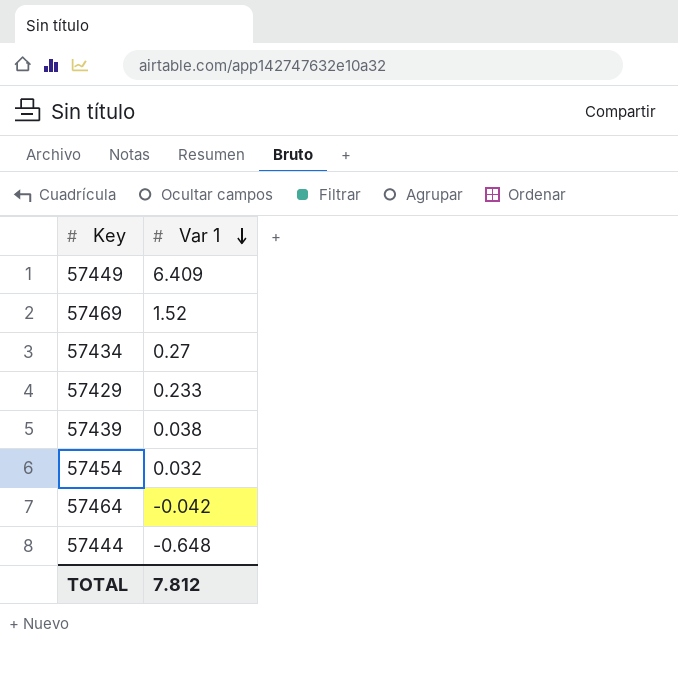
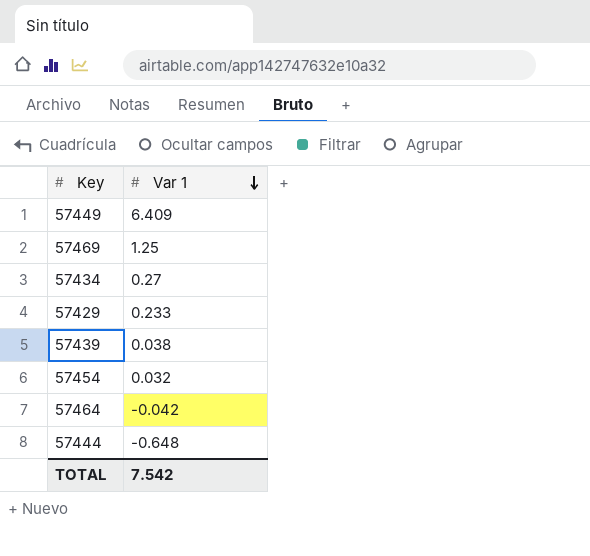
57469 | Var 1: 1.52 -> 1.25
TOTAL | Var 1: 7.812 -> 7.542

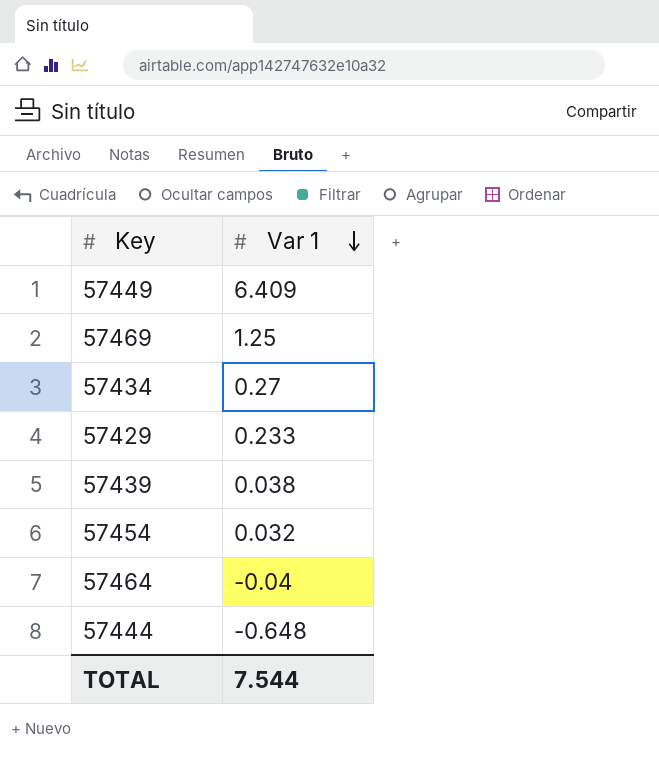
57464 | Var 1: -0.042 -> -0.04
TOTAL | Var 1: 7.542 -> 7.544

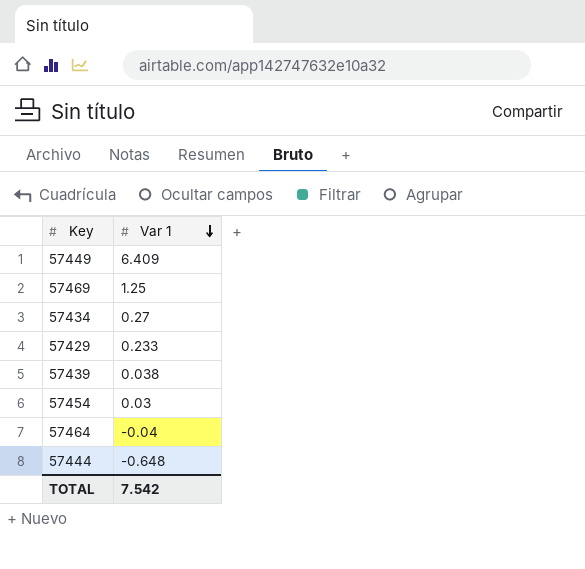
57454 | Var 1: 0.032 -> 0.03
TOTAL | Var 1: 7.544 -> 7.542

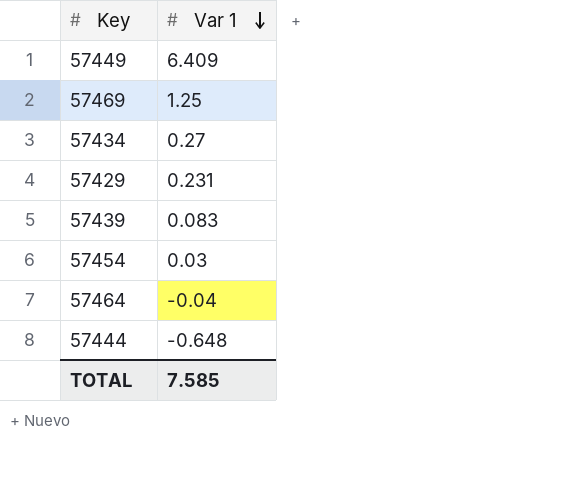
57429 | Var 1: 0.233 -> 0.231
57439 | Var 1: 0.038 -> 0.083
TOTAL | Var 1: 7.542 -> 7.585

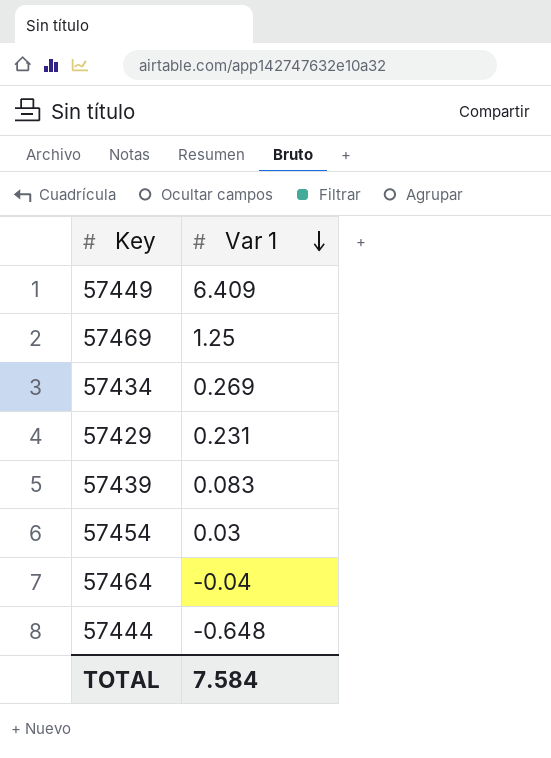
57434 | Var 1: 0.27 -> 0.269
TOTAL | Var 1: 7.585 -> 7.584

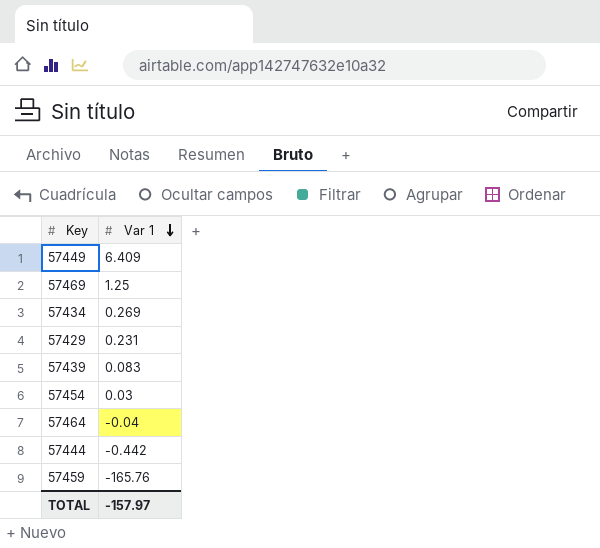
57444 | Var 1: -0.648 -> -0.442
row 57459: none -> -165.76
TOTAL | Var 1: 7.584 -> -157.97

